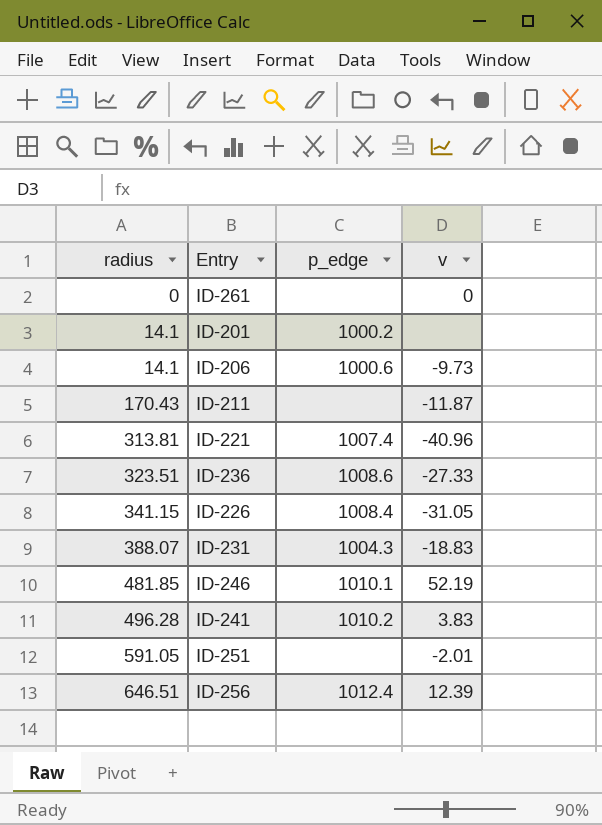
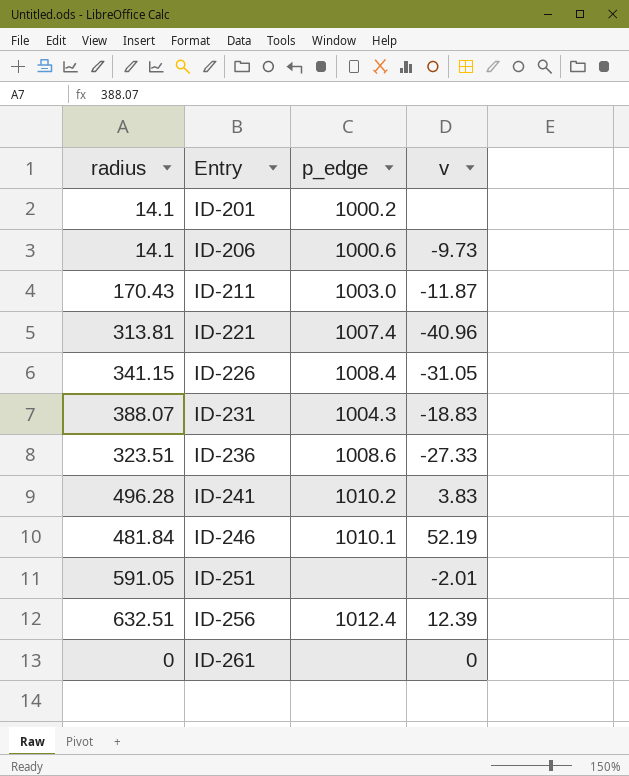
row order: radius ascending -> Entry ascending
ID-211 | p_edge: none -> 1003.0
ID-246 | radius: 481.85 -> 481.84
ID-256 | radius: 646.51 -> 632.51

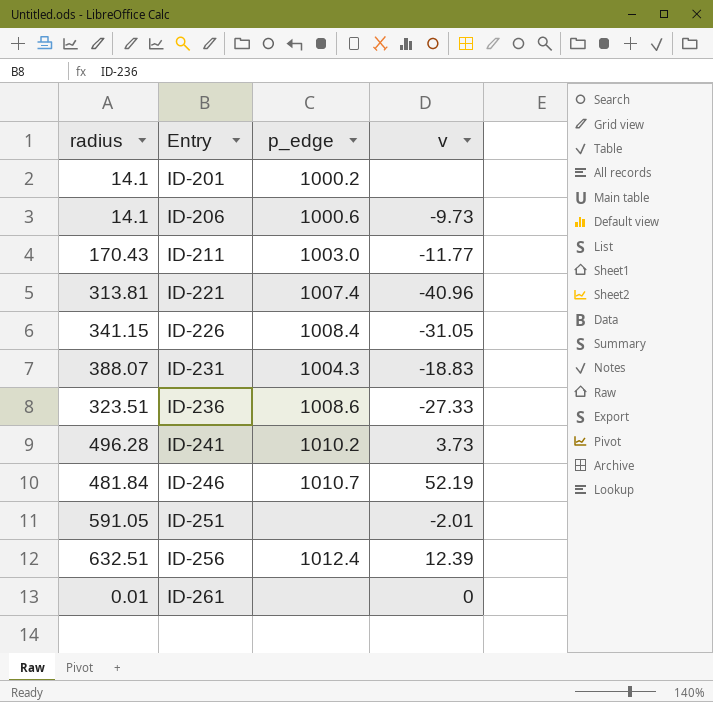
ID-211 | v: -11.87 -> -11.77
ID-241 | v: 3.83 -> 3.73
ID-246 | p_edge: 1010.1 -> 1010.7
ID-261 | radius: 0 -> 0.01

